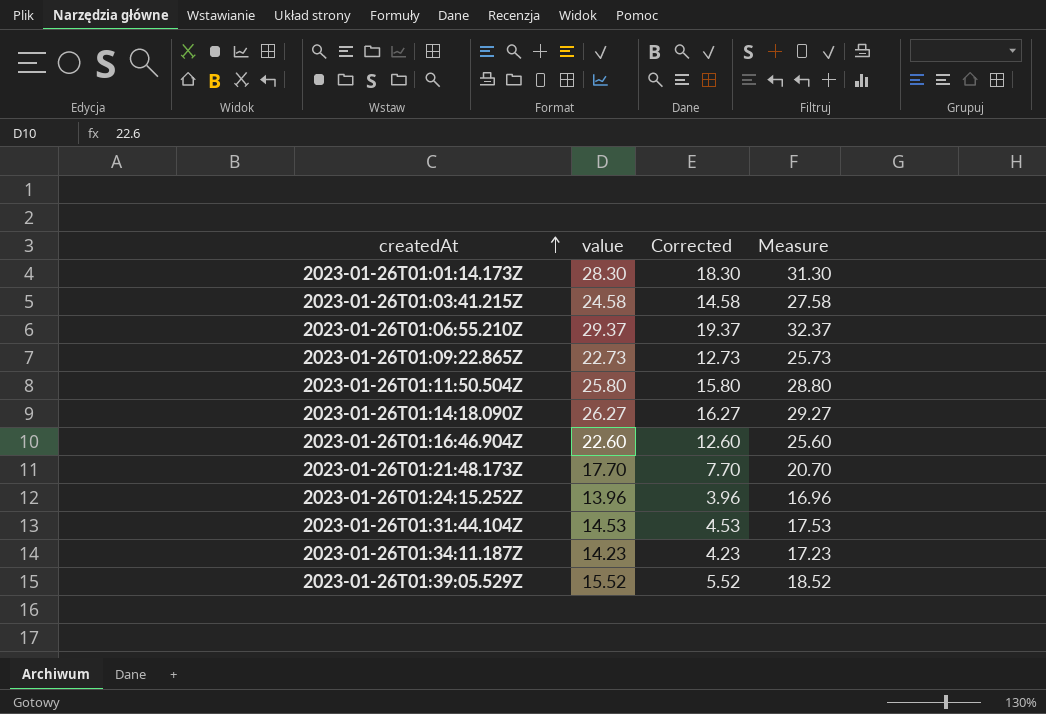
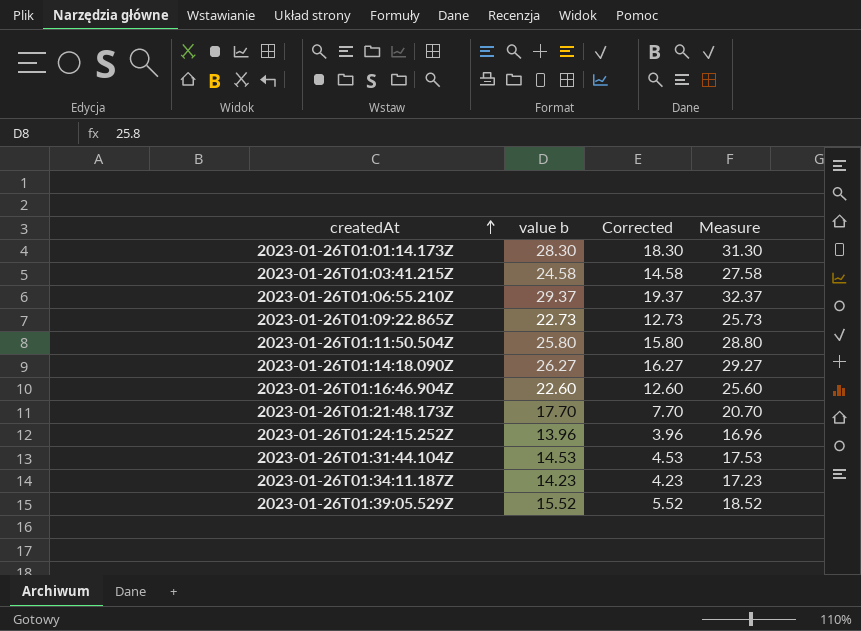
column name: value -> value b

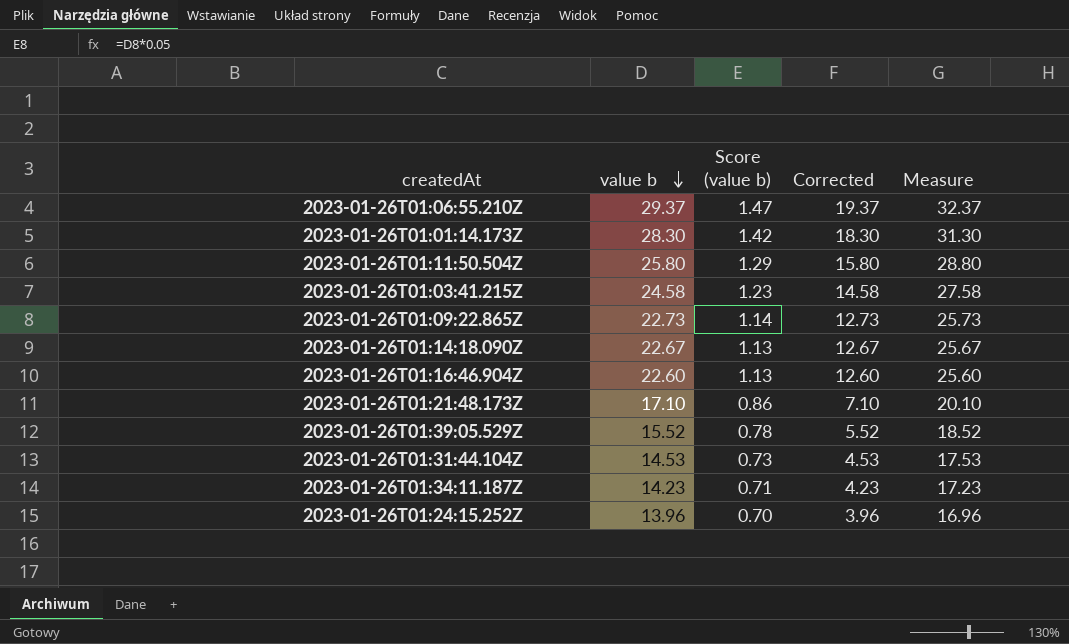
row order: createdAt ascending -> value b descending
column Score (value b) | formula: none -> [value b] * 0.05
2023-01-26T01:14:18.090Z | value b: 26.27 -> 22.67
2023-01-26T01:14:18.090Z | Corrected: 16.27 -> 12.67
2023-01-26T01:14:18.090Z | Measure: 29.27 -> 25.67
2023-01-26T01:21:48.173Z | value b: 17.70 -> 17.10
2023-01-26T01:21:48.173Z | Corrected: 7.70 -> 7.10
2023-01-26T01:21:48.173Z | Measure: 20.70 -> 20.10

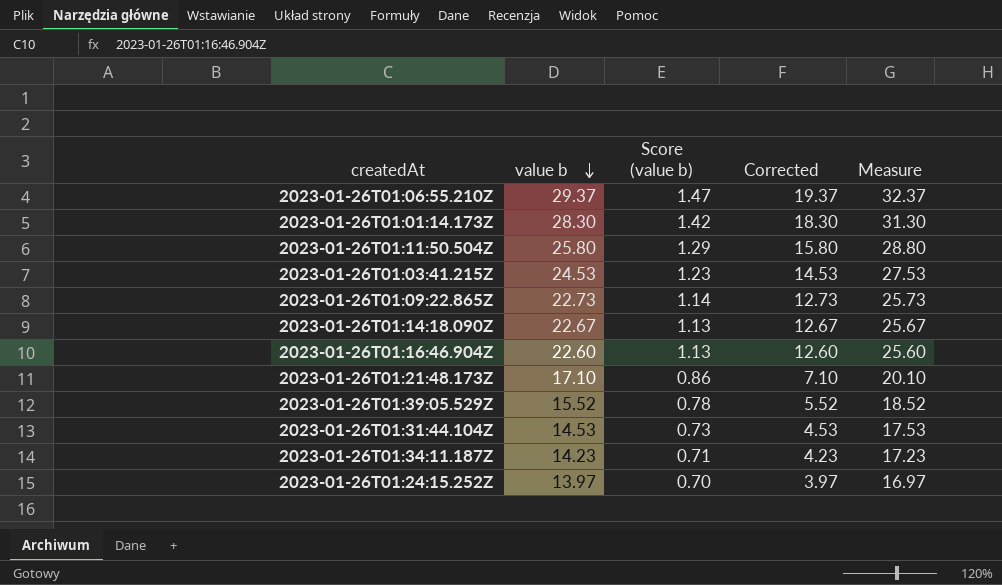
2023-01-26T01:03:41.215Z | value b: 24.58 -> 24.53
2023-01-26T01:03:41.215Z | Corrected: 14.58 -> 14.53
2023-01-26T01:03:41.215Z | Measure: 27.58 -> 27.53
2023-01-26T01:24:15.252Z | value b: 13.96 -> 13.97
2023-01-26T01:24:15.252Z | Corrected: 3.96 -> 3.97
2023-01-26T01:24:15.252Z | Measure: 16.96 -> 16.97

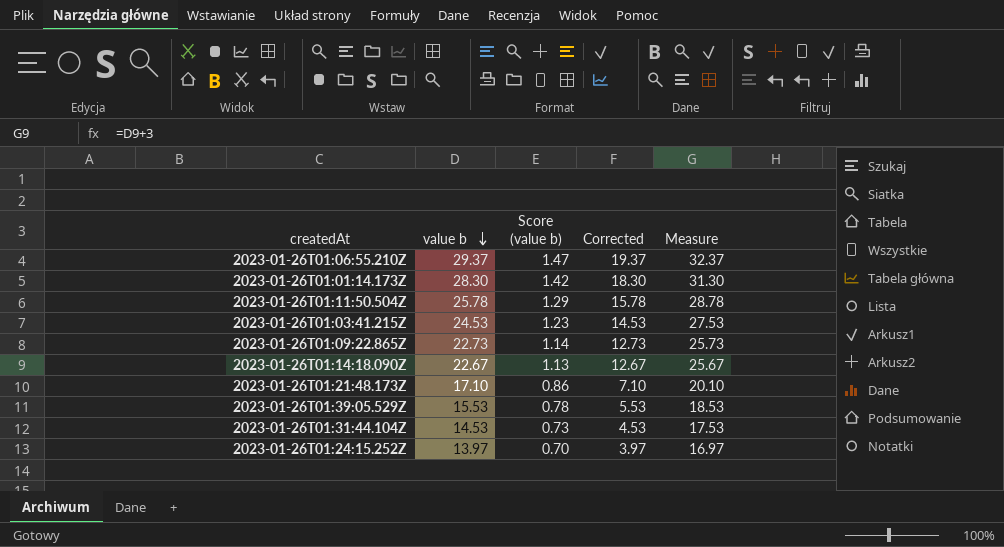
row 2023-01-26T01:16:46.904Z: 22.60 | 1.13 | 12.60 | 25.60 -> none
row 2023-01-26T01:34:11.187Z: 14.23 | 0.71 | 4.23 | 17.23 -> none
2023-01-26T01:11:50.504Z | value b: 25.80 -> 25.78
2023-01-26T01:11:50.504Z | Corrected: 15.80 -> 15.78
2023-01-26T01:11:50.504Z | Measure: 28.80 -> 28.78
2023-01-26T01:39:05.529Z | value b: 15.52 -> 15.53
2023-01-26T01:39:05.529Z | Corrected: 5.52 -> 5.53
2023-01-26T01:39:05.529Z | Measure: 18.52 -> 18.53

